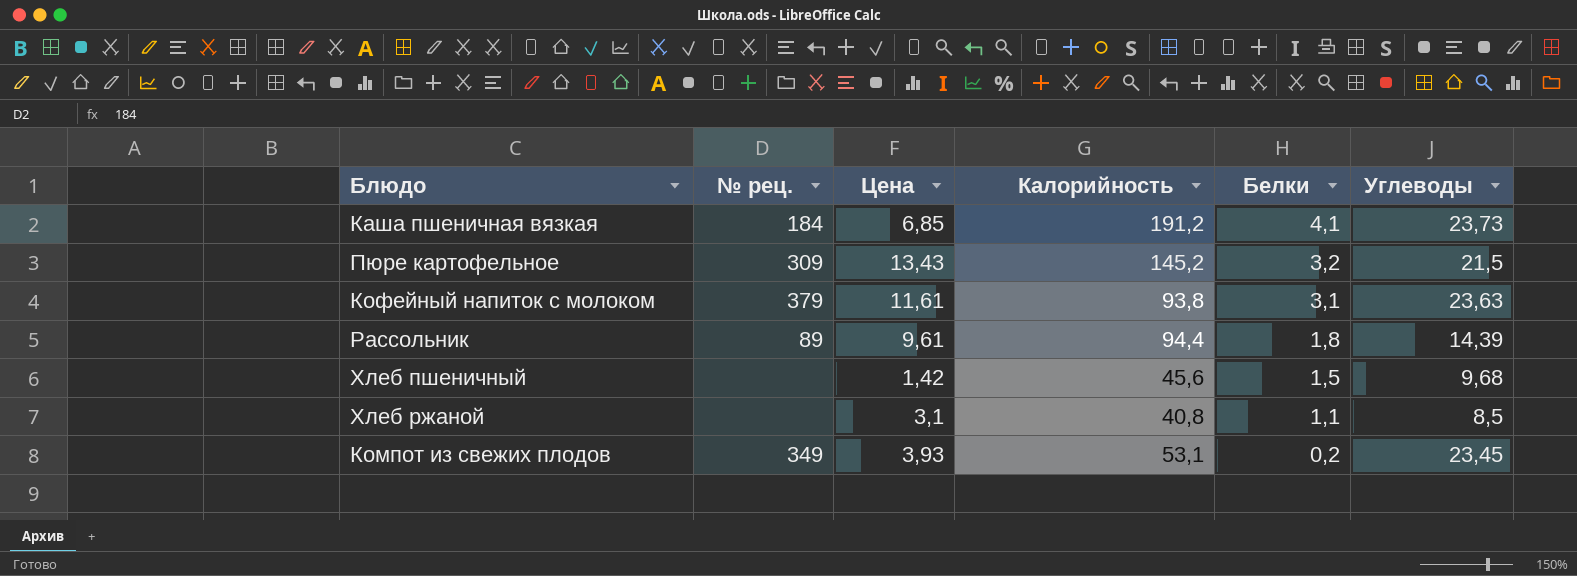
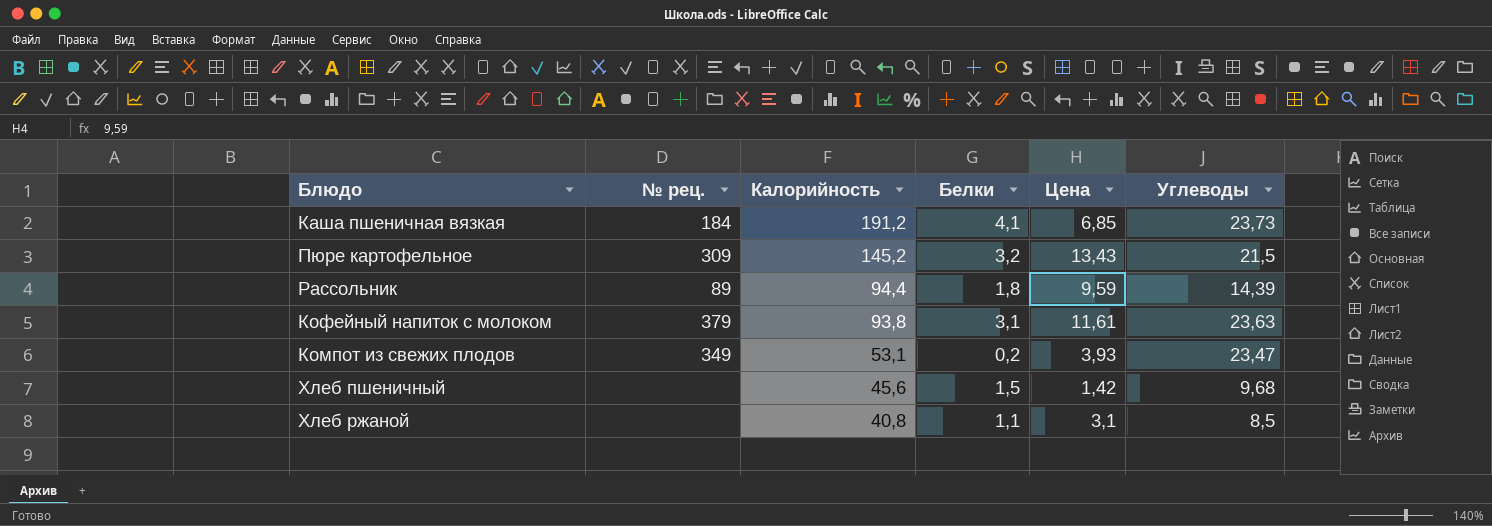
row order: Белки descending -> Калорийность descending
column Цена | position: 3 -> 5
Рассольник | Цена: 9,61 -> 9,59
Компот из свежих плодов | Углеводы: 23,45 -> 23,47

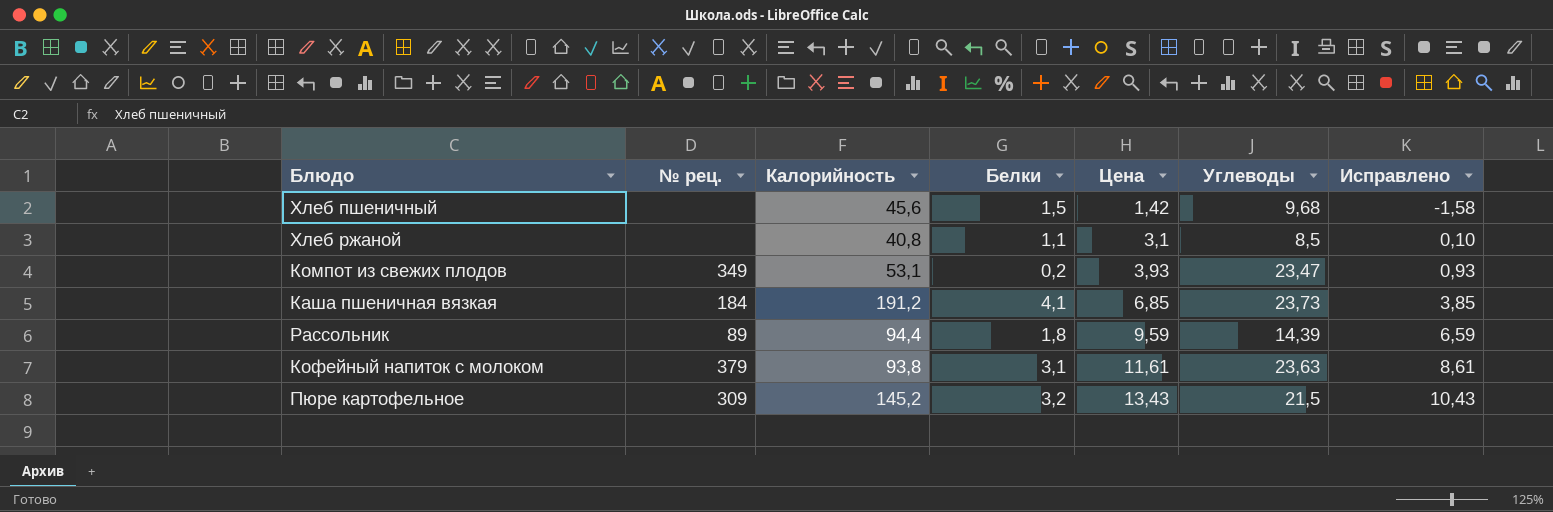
row order: Калорийность descending -> Цена ascending
column Исправлено | formula: none -> [Цена] - 3

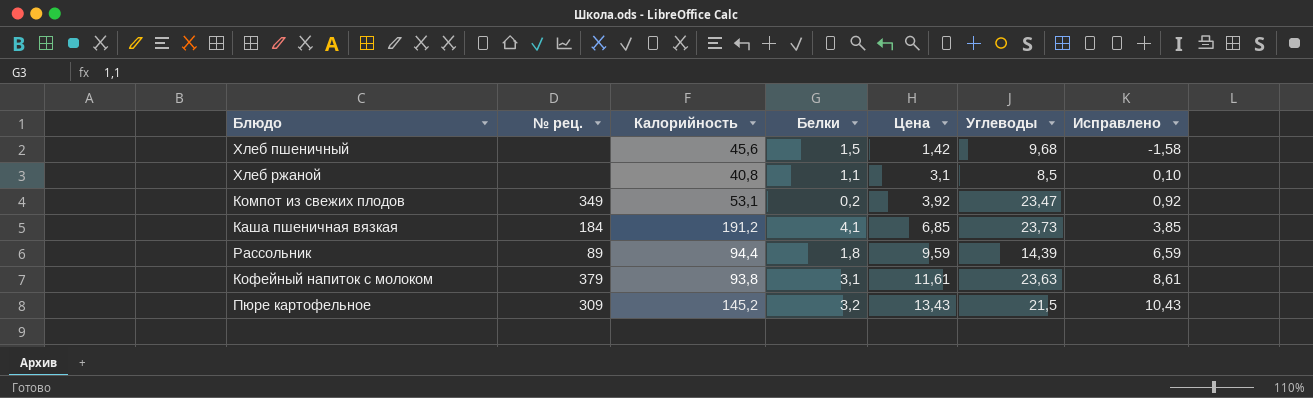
Компот из свежих плодов | Цена: 3,93 -> 3,92
Компот из свежих плодов | Исправлено: 0,93 -> 0,92

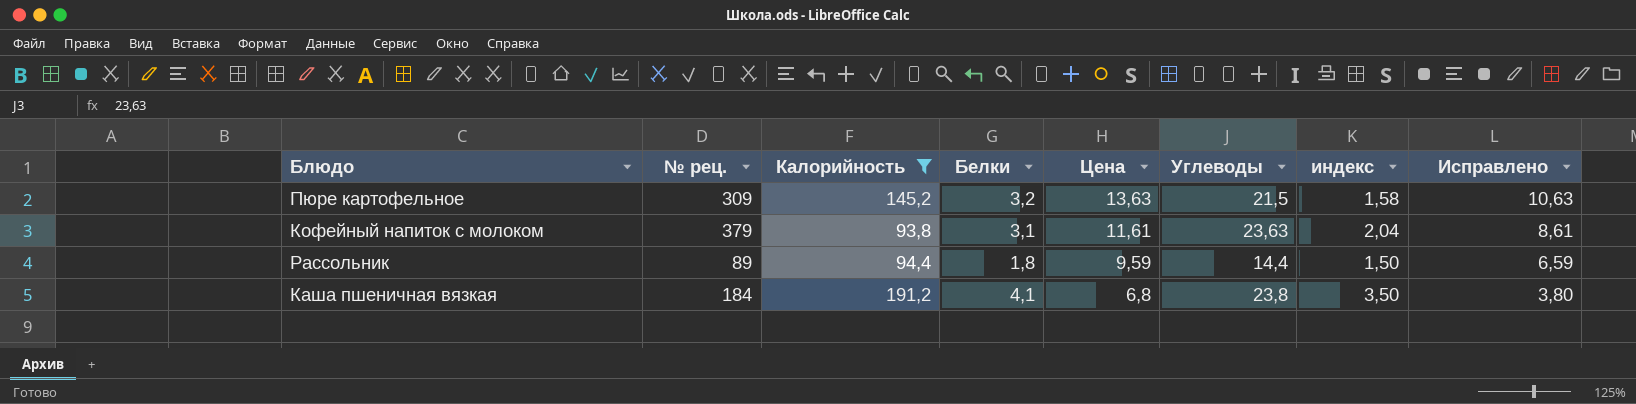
filter: none -> Калорийность >= 93,8
row order: Цена ascending -> Цена descending
column индекс | formula: none -> [Углеводы] / [Цена]
Пюре картофельное | Цена: 13,43 -> 13,63
Пюре картофельное | Исправлено: 10,43 -> 10,63
Рассольник | Углеводы: 14,39 -> 14,4
Каша пшеничная вязкая | Цена: 6,85 -> 6,8
Каша пшеничная вязкая | Углеводы: 23,73 -> 23,8
Каша пшеничная вязкая | Исправлено: 3,85 -> 3,80

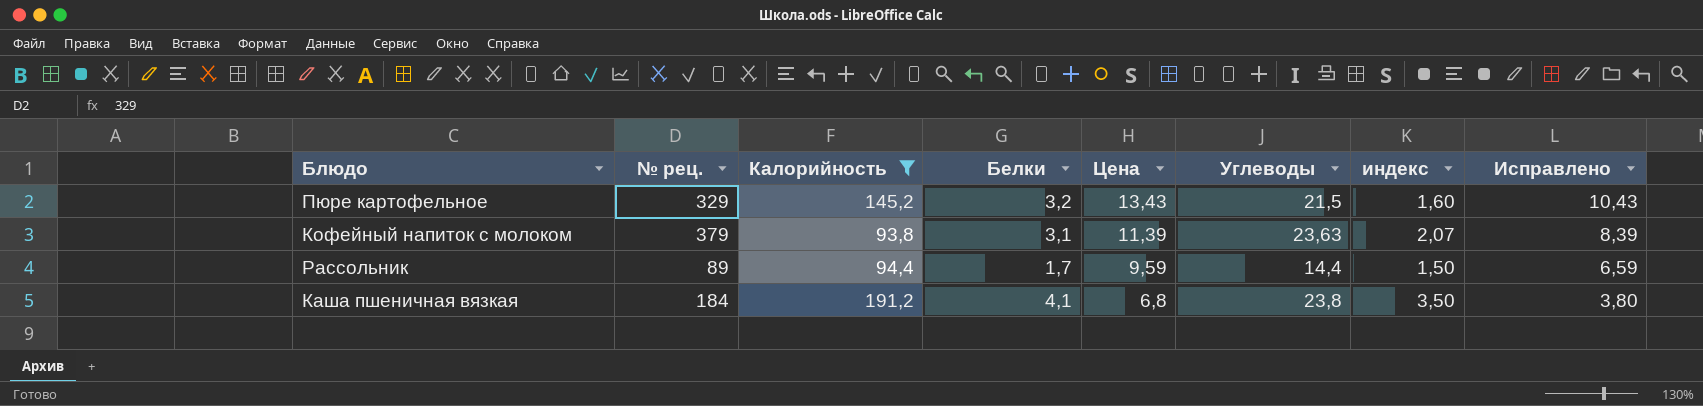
Пюре картофельное | № рец.: 309 -> 329
Пюре картофельное | Цена: 13,63 -> 13,43
Пюре картофельное | индекс: 1,58 -> 1,60
Пюре картофельное | Исправлено: 10,63 -> 10,43
Кофейный напиток с молоком | Цена: 11,61 -> 11,39
Кофейный напиток с молоком | индекс: 2,04 -> 2,07
Кофейный напиток с молоком | Исправлено: 8,61 -> 8,39
Рассольник | Белки: 1,8 -> 1,7

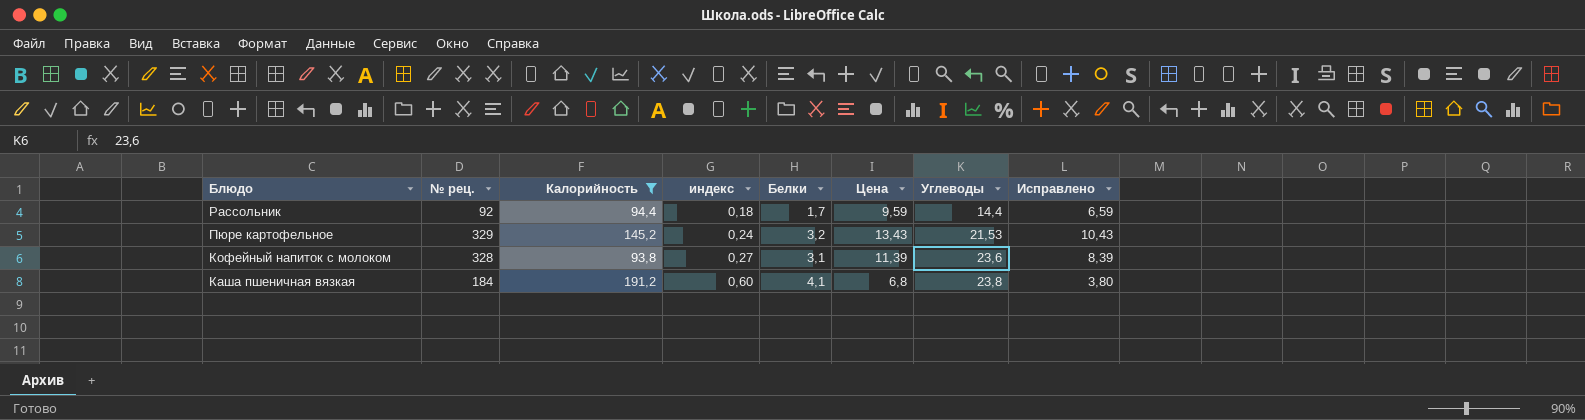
row order: Цена descending -> Блюдо descending
column индекс | formula: [Углеводы] / [Цена] -> [Белки] / [Цена]
column индекс | position: 7 -> 4
Рассольник | № рец.: 89 -> 92
Пюре картофельное | Углеводы: 21,5 -> 21,53
Кофейный напиток с молоком | № рец.: 379 -> 328
Кофейный напиток с молоком | Углеводы: 23,63 -> 23,6

